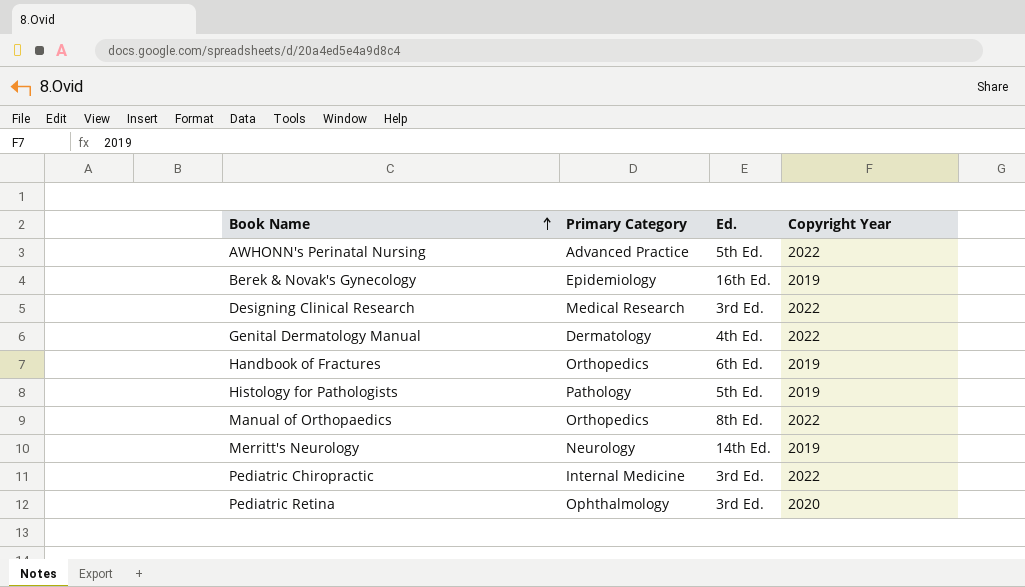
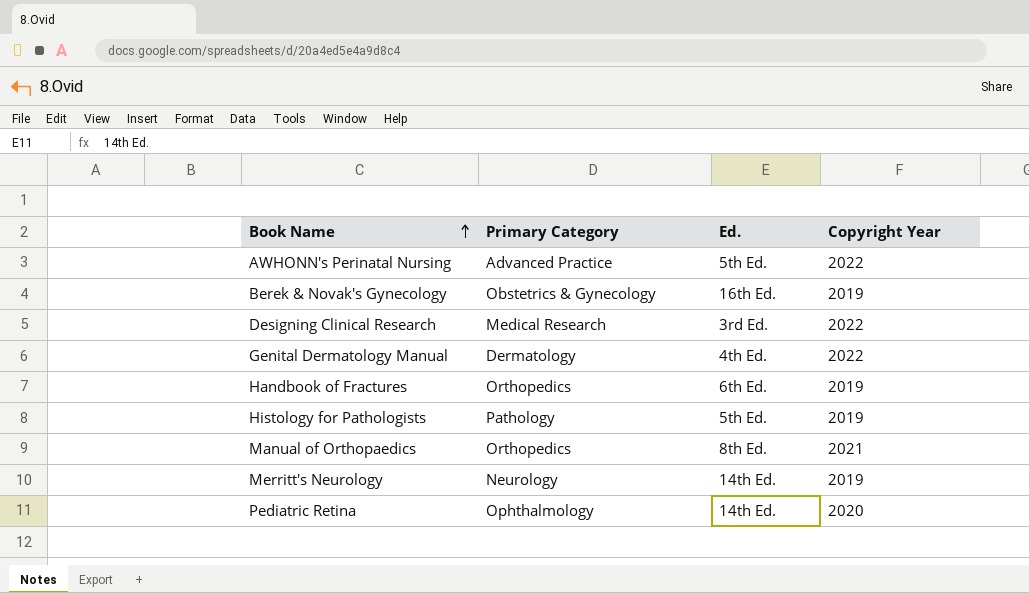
row Pediatric Chiropractic: Internal Medicine | 3rd Ed. | 2022 -> none
Berek & Novak's Gynecology | Primary Category: Epidemiology -> Obstetrics & Gynecology
Manual of Orthopaedics | Copyright Year: 2022 -> 2021
Pediatric Retina | Ed.: 3rd Ed. -> 14th Ed.

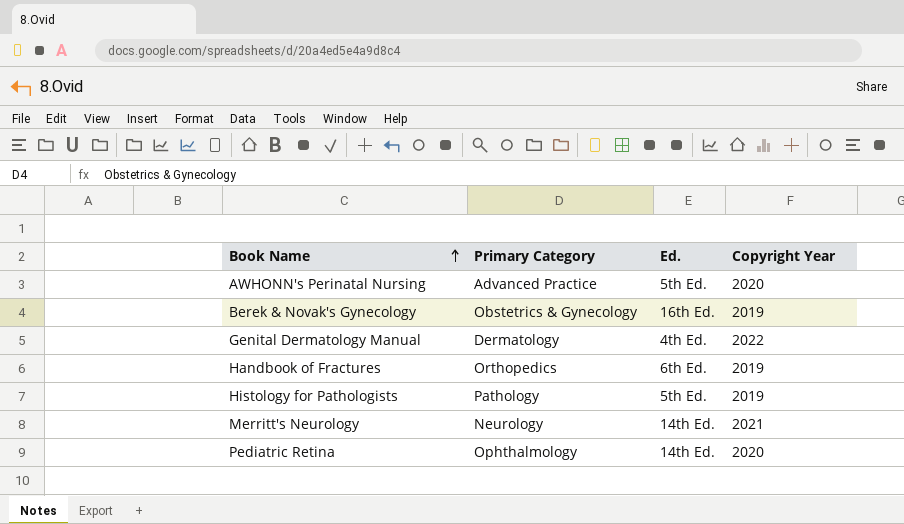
row Designing Clinical Research: Medical Research | 3rd Ed. | 2022 -> none
row Manual of Orthopaedics: Orthopedics | 8th Ed. | 2021 -> none
AWHONN's Perinatal Nursing | Copyright Year: 2022 -> 2020
Merritt's Neurology | Copyright Year: 2019 -> 2021

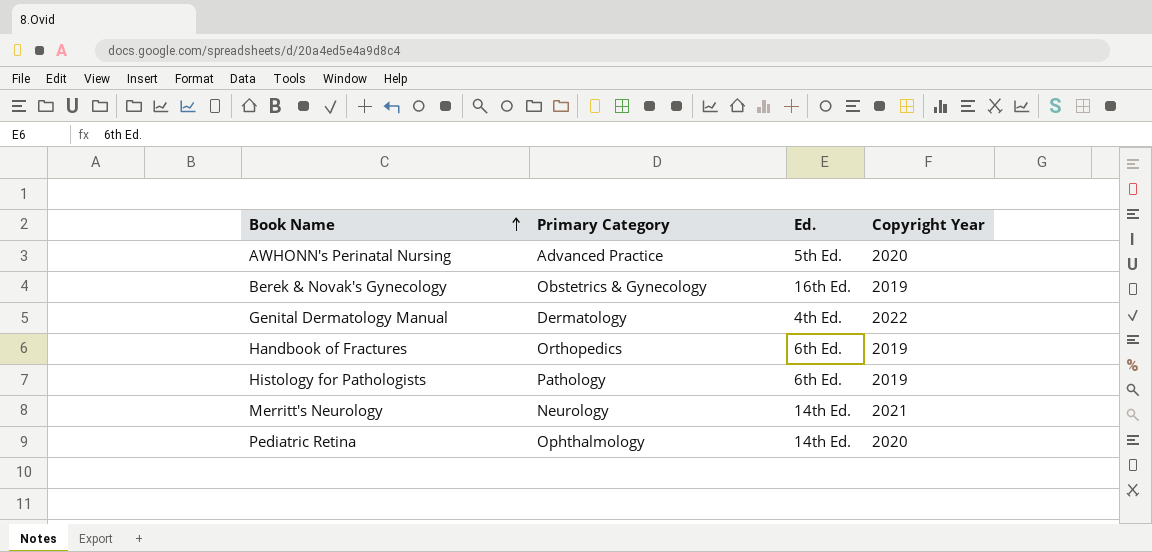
Histology for Pathologists | Ed.: 5th Ed. -> 6th Ed.

